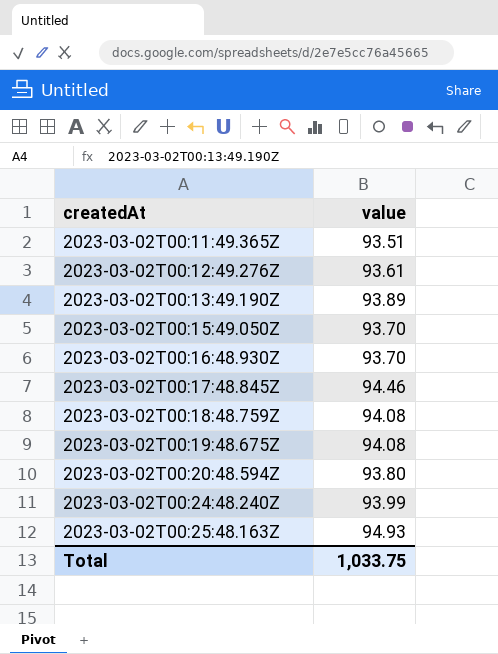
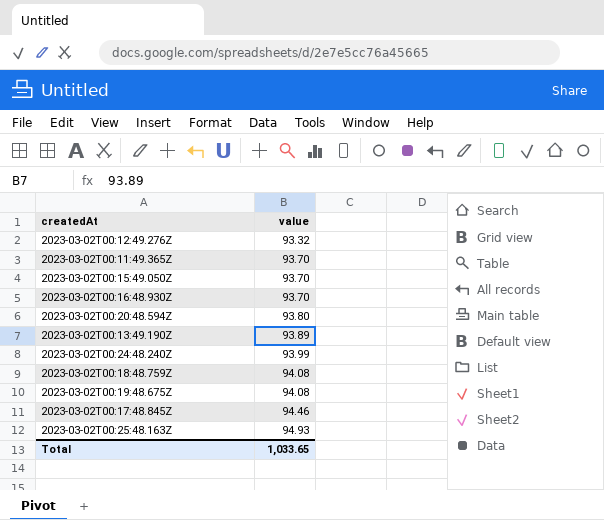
row order: createdAt ascending -> value ascending
2023-03-02T00:12:49.276Z | value: 93.61 -> 93.32
2023-03-02T00:11:49.365Z | value: 93.51 -> 93.70
Total | value: 1,033.75 -> 1,033.65

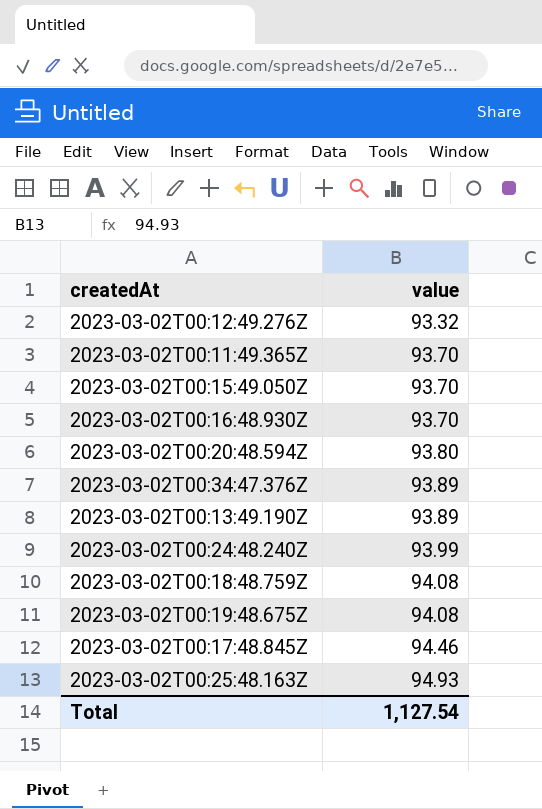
row 2023-03-02T00:34:47.376Z: none -> 93.89
Total | value: 1,033.65 -> 1,127.54

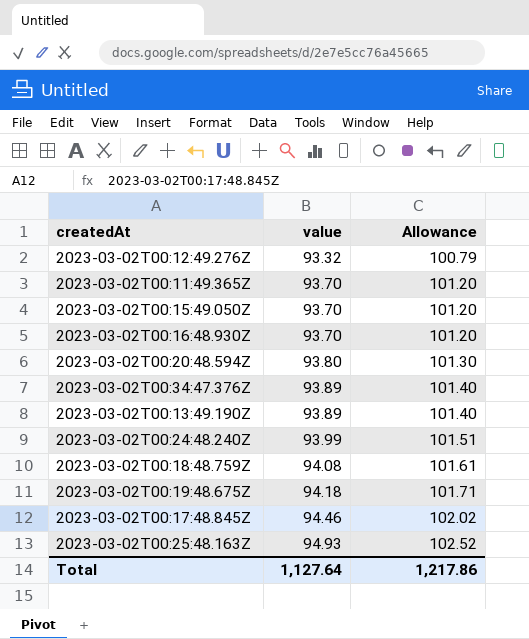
column Allowance | formula: none -> [value] * 1.08
2023-03-02T00:19:48.675Z | value: 94.08 -> 94.18
Total | value: 1,127.54 -> 1,127.64

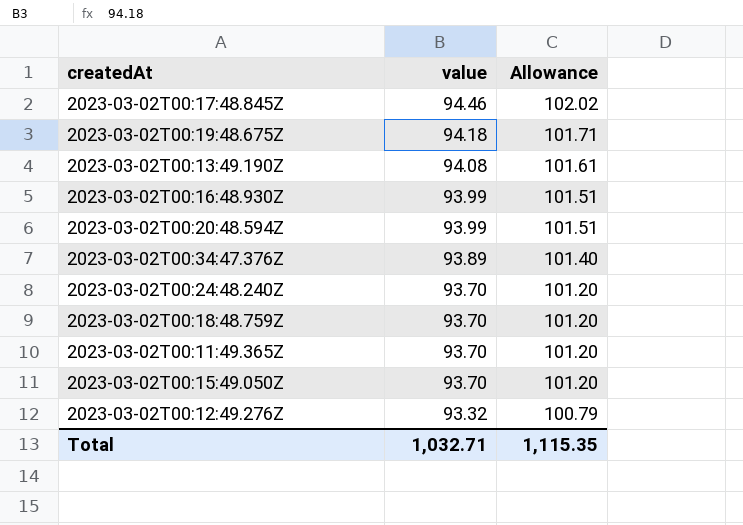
row order: value ascending -> value descending
row 2023-03-02T00:25:48.163Z: 94.93 | 102.52 -> none
2023-03-02T00:13:49.190Z | value: 93.89 -> 94.08
2023-03-02T00:13:49.190Z | Allowance: 101.40 -> 101.61
2023-03-02T00:16:48.930Z | value: 93.70 -> 93.99
2023-03-02T00:16:48.930Z | Allowance: 101.20 -> 101.51
2023-03-02T00:20:48.594Z | value: 93.80 -> 93.99
2023-03-02T00:20:48.594Z | Allowance: 101.30 -> 101.51
2023-03-02T00:24:48.240Z | value: 93.99 -> 93.70
2023-03-02T00:24:48.240Z | Allowance: 101.51 -> 101.20
2023-03-02T00:18:48.759Z | value: 94.08 -> 93.70
2023-03-02T00:18:48.759Z | Allowance: 101.61 -> 101.20
Total | value: 1,127.64 -> 1,032.71
Total | Allowance: 1,217.86 -> 1,115.35

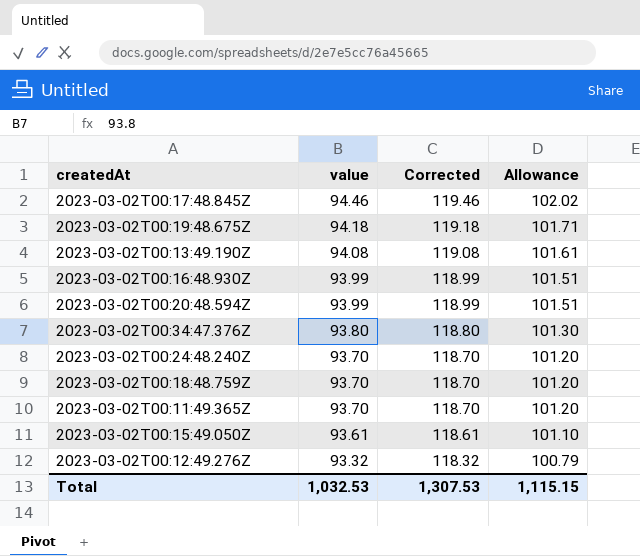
column Corrected | formula: none -> [value] + 25
2023-03-02T00:34:47.376Z | value: 93.89 -> 93.80
2023-03-02T00:34:47.376Z | Allowance: 101.40 -> 101.30
2023-03-02T00:15:49.050Z | value: 93.70 -> 93.61
2023-03-02T00:15:49.050Z | Allowance: 101.20 -> 101.10
Total | value: 1,032.71 -> 1,032.53
Total | Allowance: 1,115.35 -> 1,115.15

